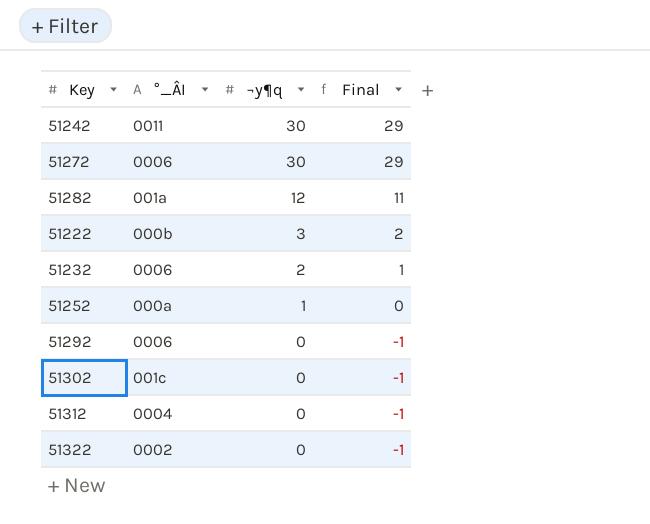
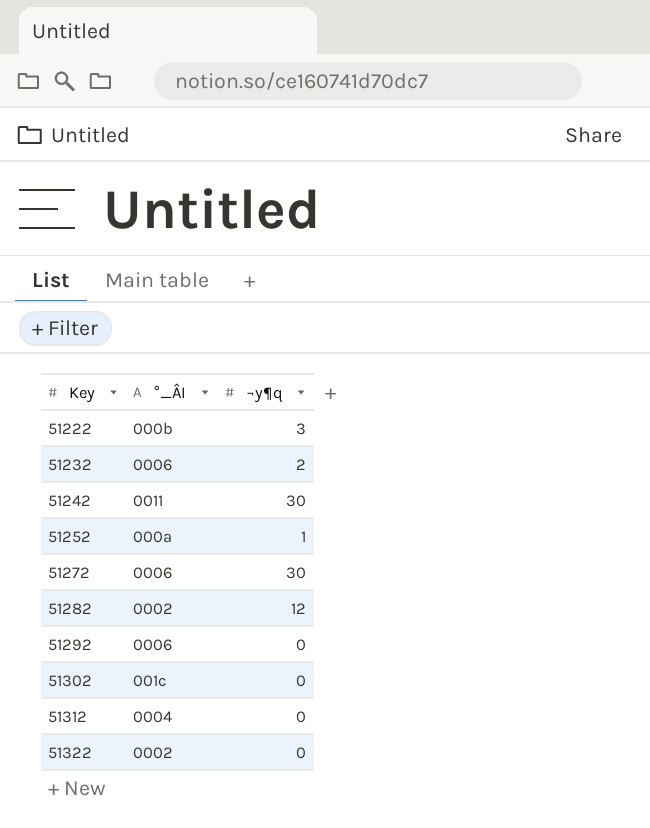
row order: ¬y¶q descending -> Key ascending
column Final | formula: [¬y¶q] - 1 -> none
51282 | °_ÂI: 001a -> 0002

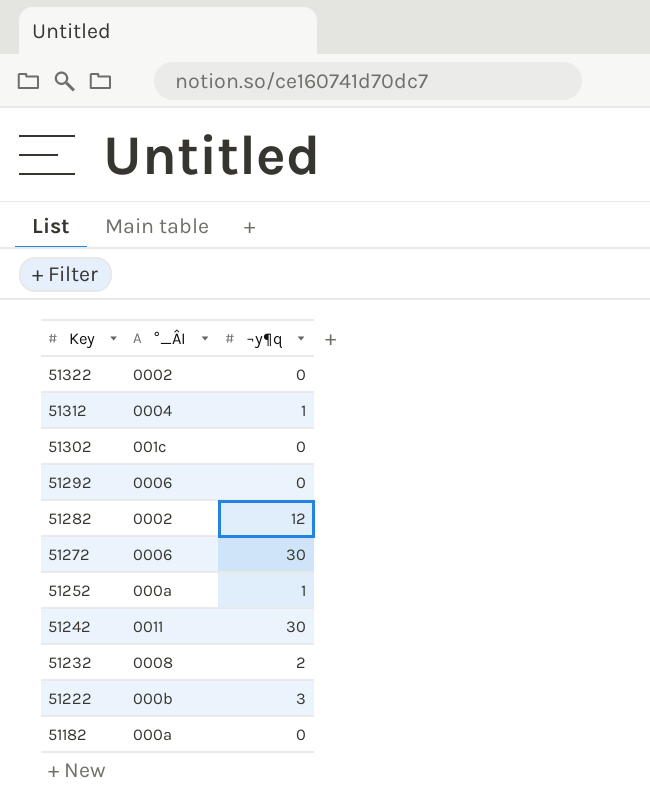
row order: Key ascending -> Key descending
51312 | ¬y¶q: 0 -> 1
51232 | °_ÂI: 0006 -> 0008
row 51182: none -> 000a | 0

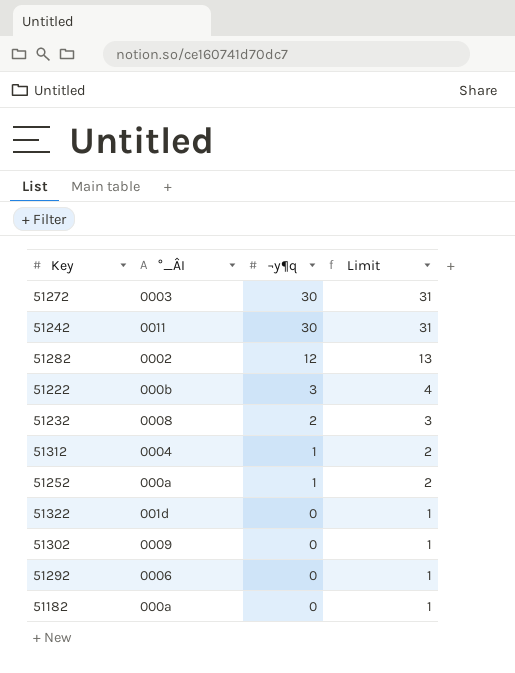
row order: Key descending -> ¬y¶q descending
column Limit | formula: none -> [¬y¶q] + 1
51272 | °_ÂI: 0006 -> 0003
51322 | °_ÂI: 0002 -> 001d
51302 | °_ÂI: 001c -> 0009

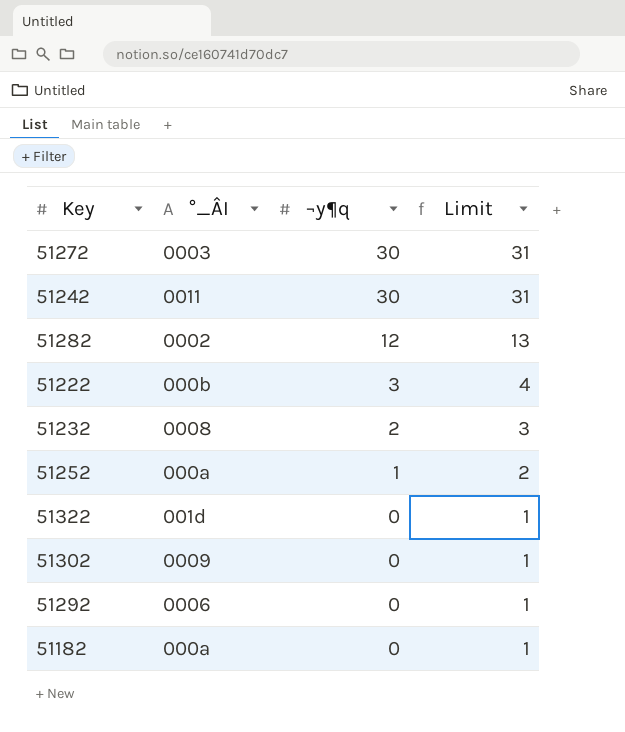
row 51312: 0004 | 1 | 2 -> none

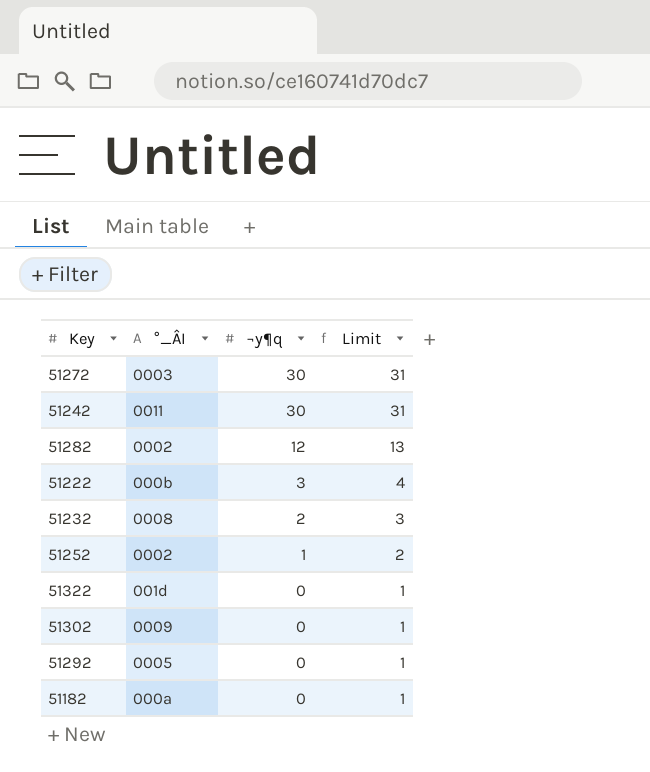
51252 | °_ÂI: 000a -> 0002
51292 | °_ÂI: 0006 -> 0005

